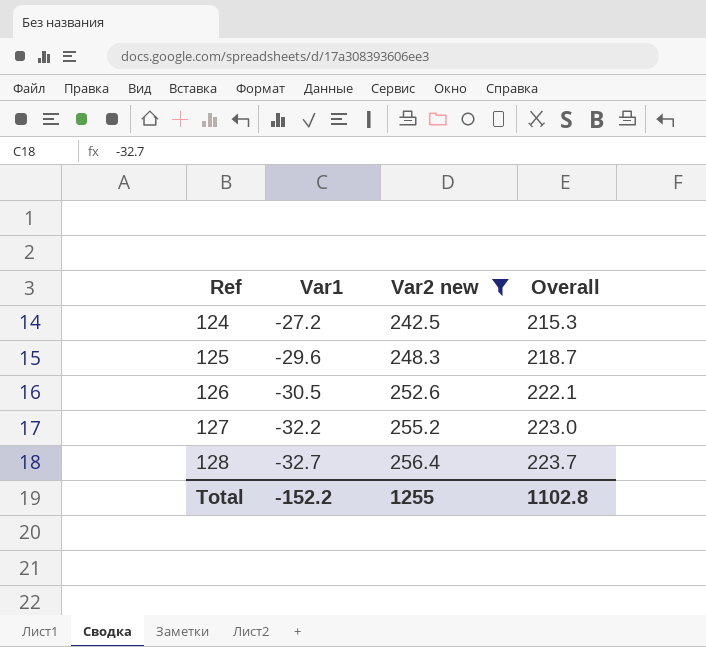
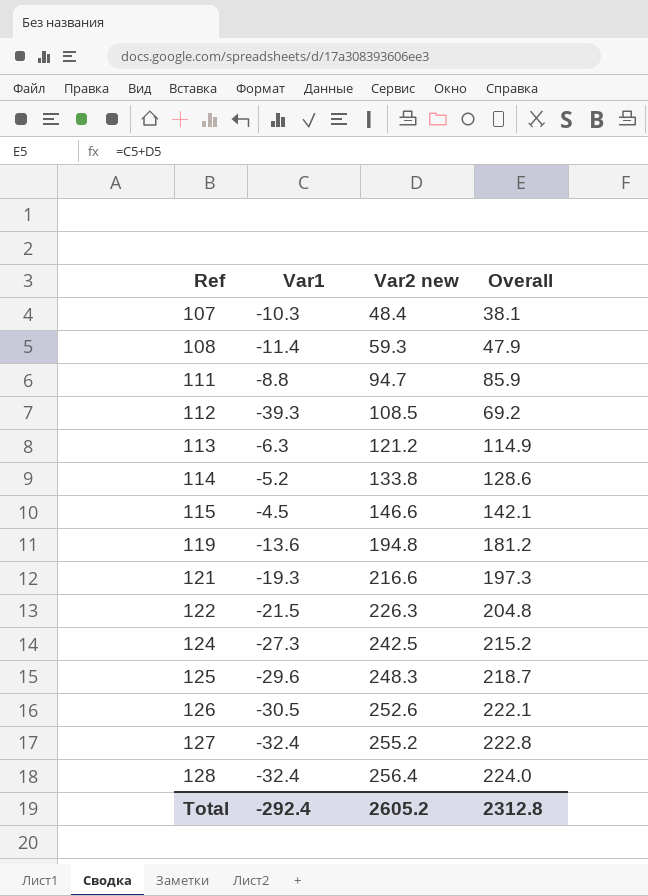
filter: Var2 new >= 242.5 -> none
124 | Var1: -27.2 -> -27.3
124 | Overall: 215.3 -> 215.2
127 | Var1: -32.2 -> -32.4
127 | Overall: 223.0 -> 222.8
128 | Var1: -32.7 -> -32.4
128 | Overall: 223.7 -> 224.0
Total | Var1: -152.2 -> -292.4
Total | Var2 new: 1255 -> 2605.2
Total | Overall: 1102.8 -> 2312.8

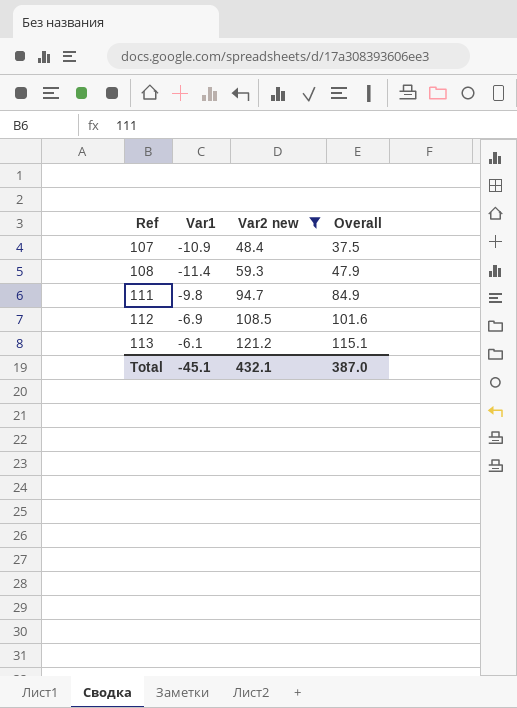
filter: none -> Var2 new <= 121.2
107 | Var1: -10.3 -> -10.9
107 | Overall: 38.1 -> 37.5
111 | Var1: -8.8 -> -9.8
111 | Overall: 85.9 -> 84.9
112 | Var1: -39.3 -> -6.9
112 | Overall: 69.2 -> 101.6
113 | Var1: -6.3 -> -6.1
113 | Overall: 114.9 -> 115.1
Total | Var1: -292.4 -> -45.1
Total | Var2 new: 2605.2 -> 432.1
Total | Overall: 2312.8 -> 387.0

